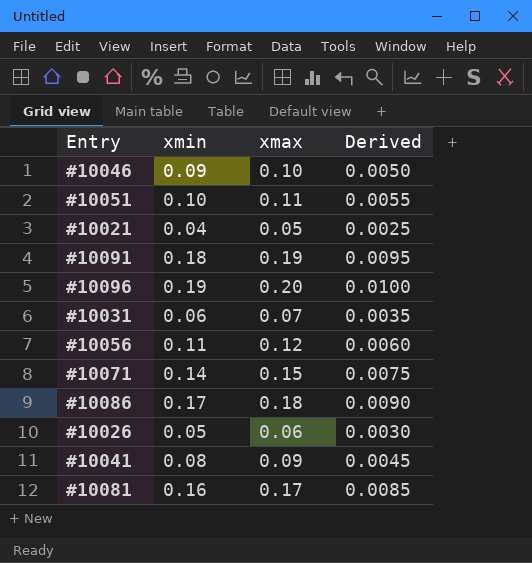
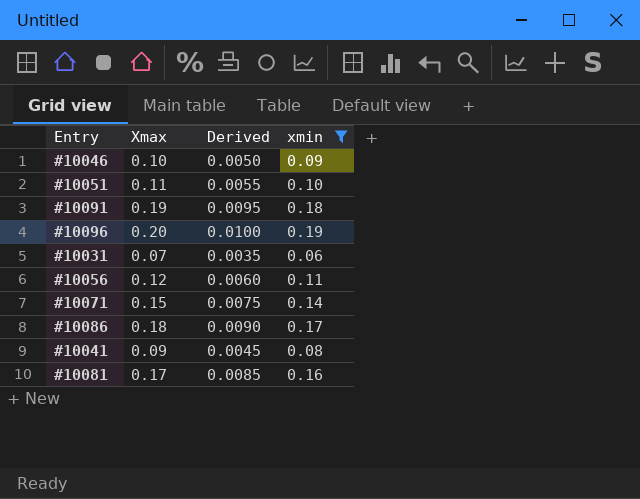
filter: none -> xmin >= 0.06
column name: xmax -> Xmax
column xmin | position: 2 -> 4

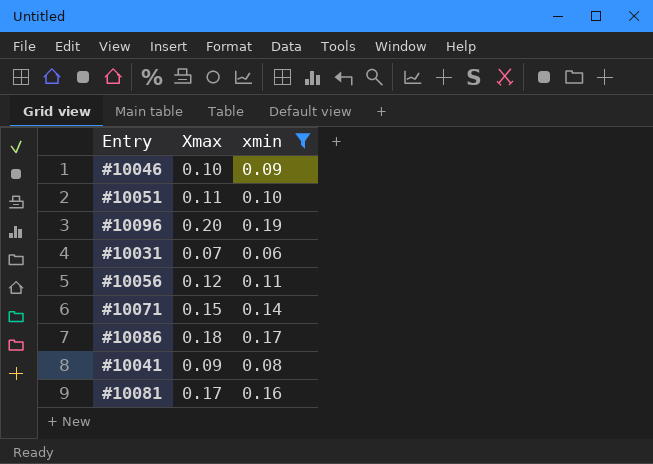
column Derived | formula: [Xmax] * 0.05 -> none
row #10091: 0.19 | 0.0095 | 0.18 -> none

